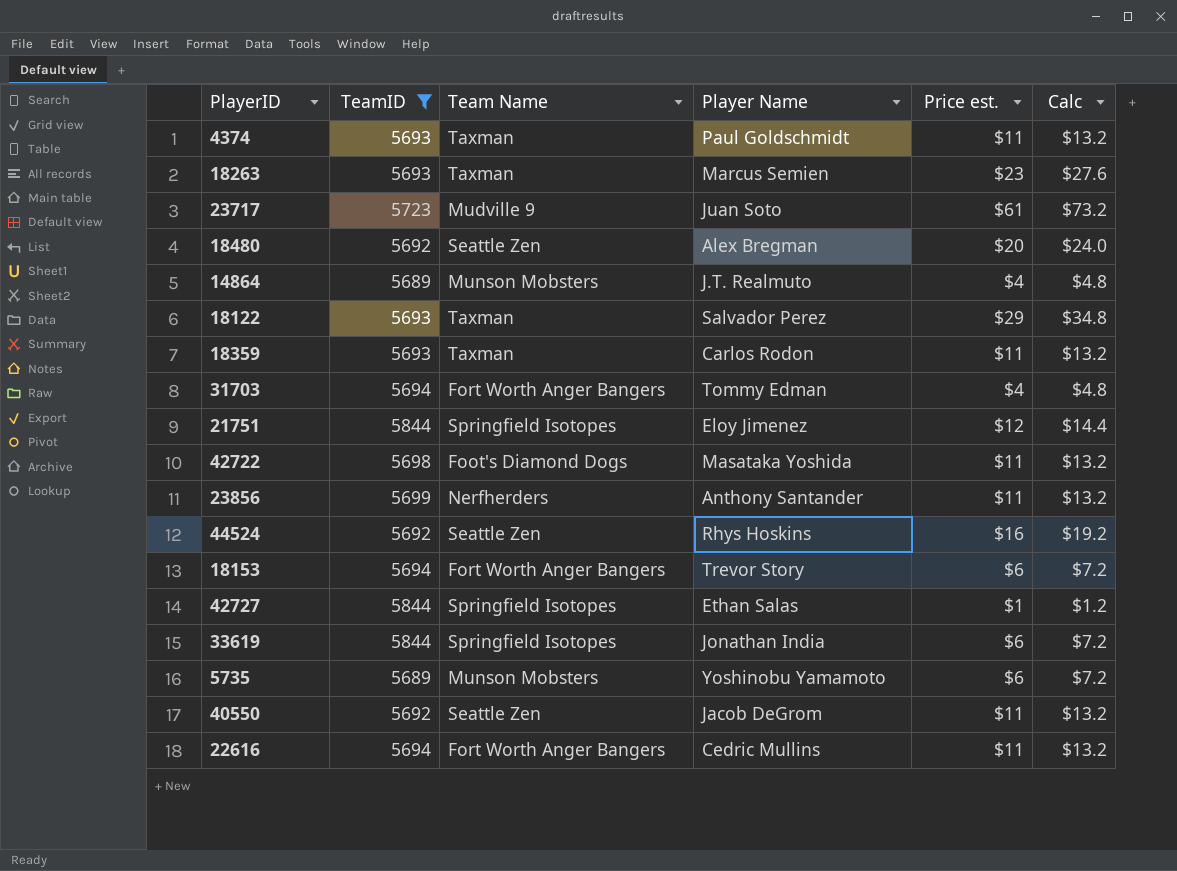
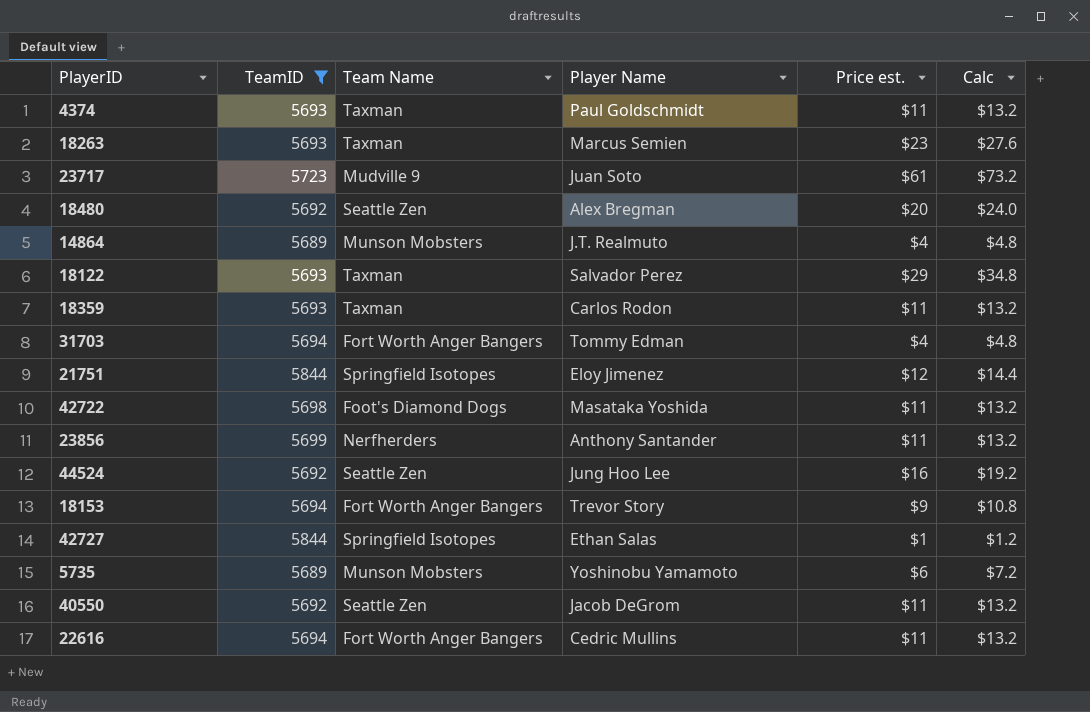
row 33619: 5844 | Springfield Isotopes | Jonathan India | $6 | $7.2 -> none
44524 | Player Name: Rhys Hoskins -> Jung Hoo Lee
18153 | Price est.: $6 -> $9
18153 | Calc: $7.2 -> $10.8

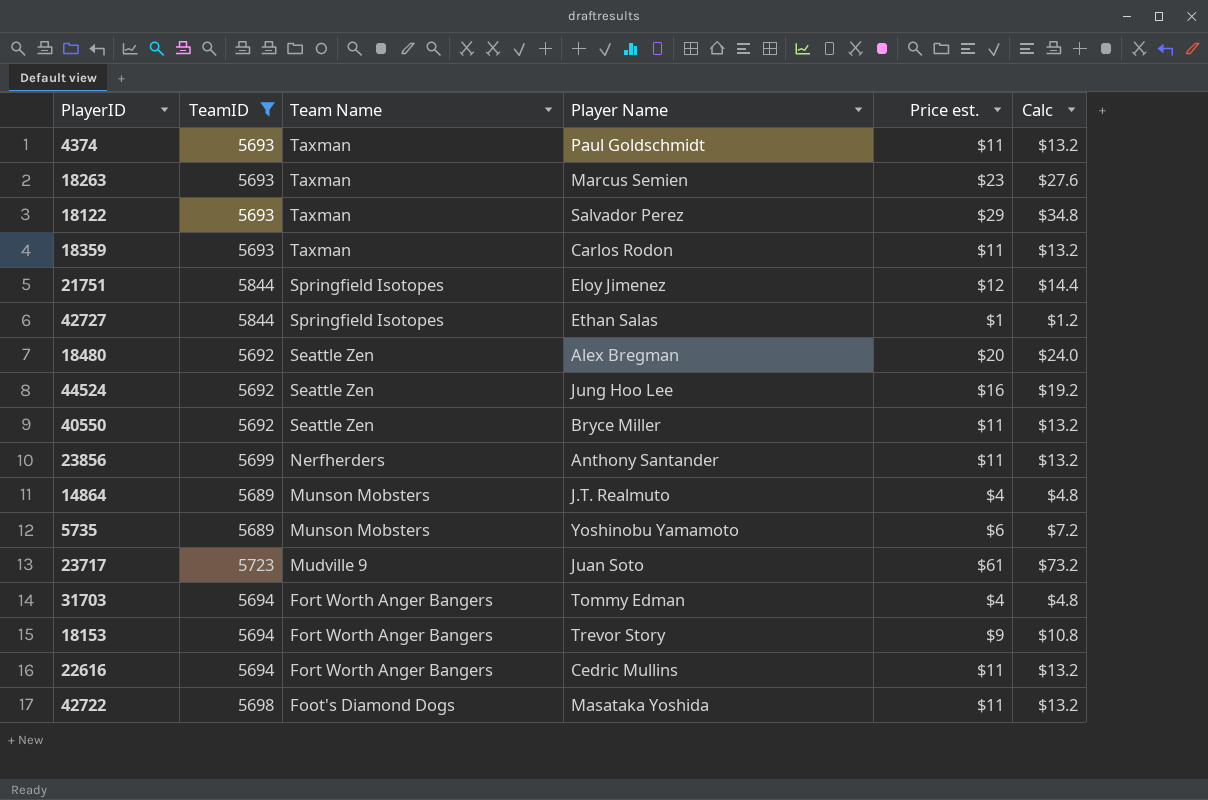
row order: none -> Team Name descending
40550 | Player Name: Jacob DeGrom -> Bryce Miller

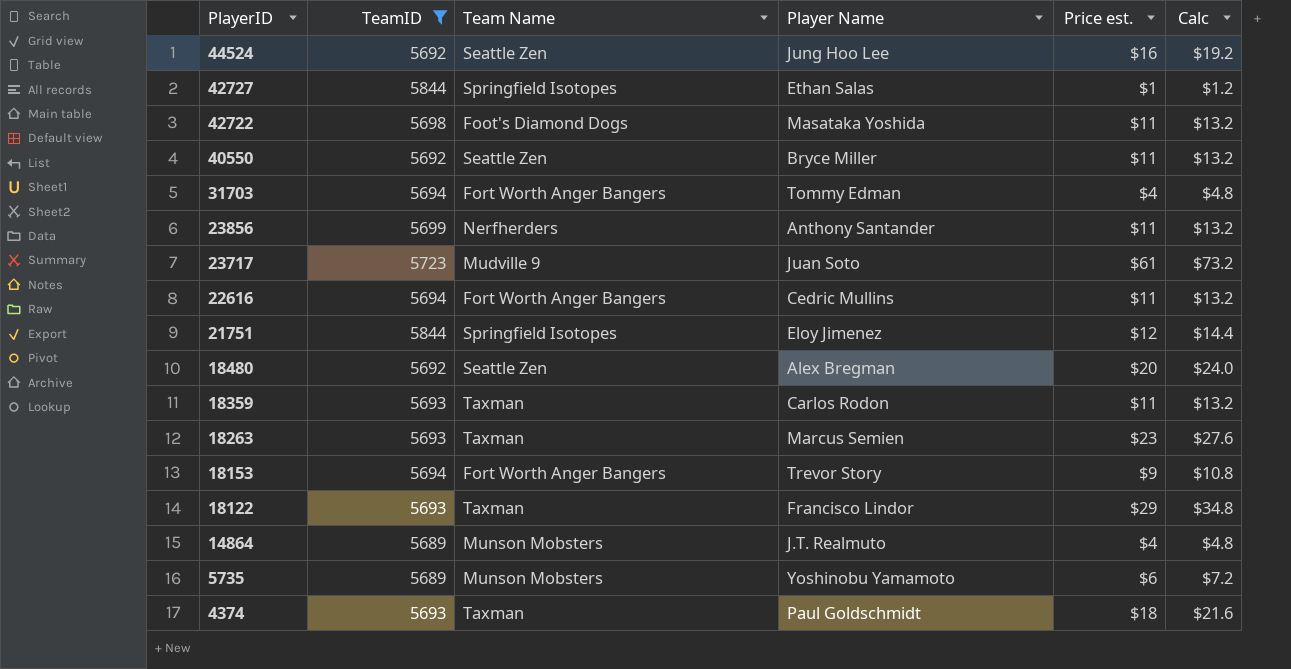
row order: Team Name descending -> PlayerID descending
18122 | Player Name: Salvador Perez -> Francisco Lindor
4374 | Price est.: $11 -> $18
4374 | Calc: $13.2 -> $21.6

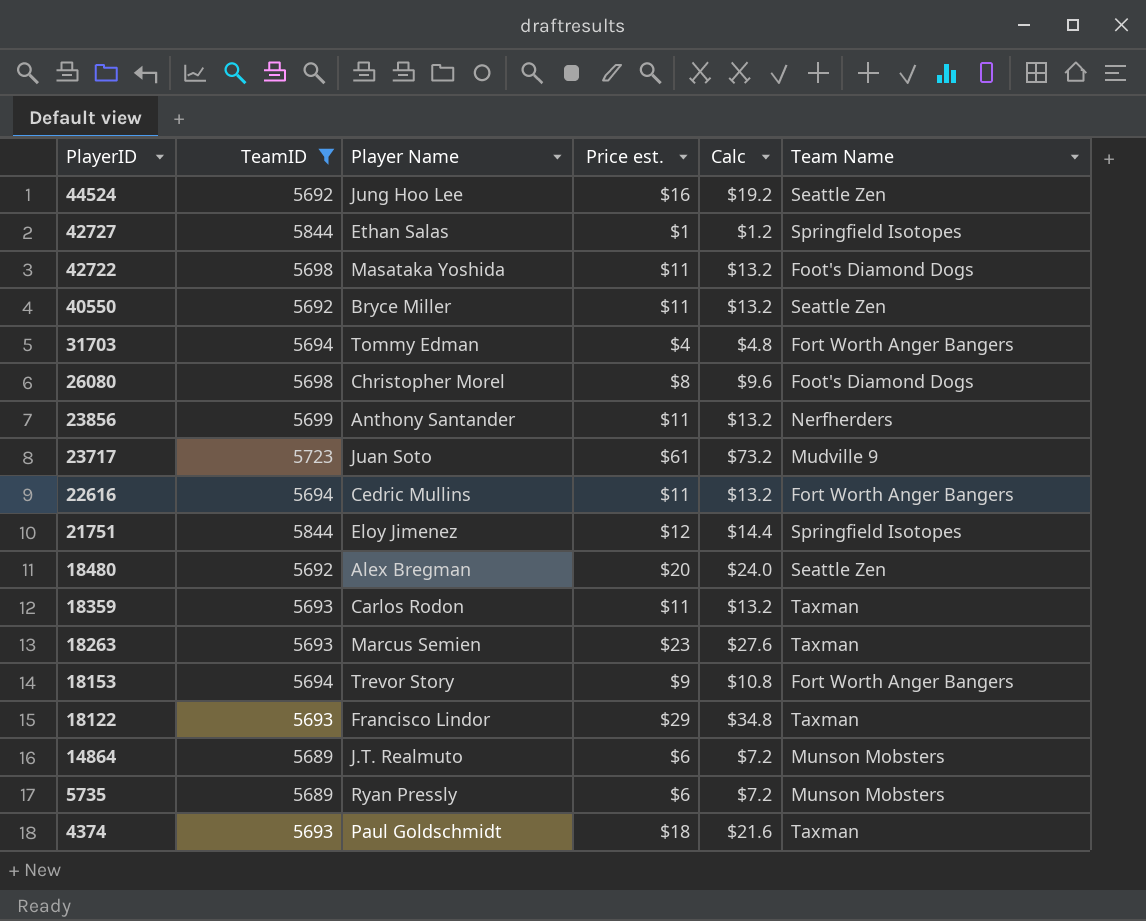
column Team Name | position: 3 -> 6
row 26080: none -> 5698 | Christopher Morel | $8 | $9.6 | Foot's Diamond Dogs
14864 | Price est.: $4 -> $6
14864 | Calc: $4.8 -> $7.2
5735 | Player Name: Yoshinobu Yamamoto -> Ryan Pressly

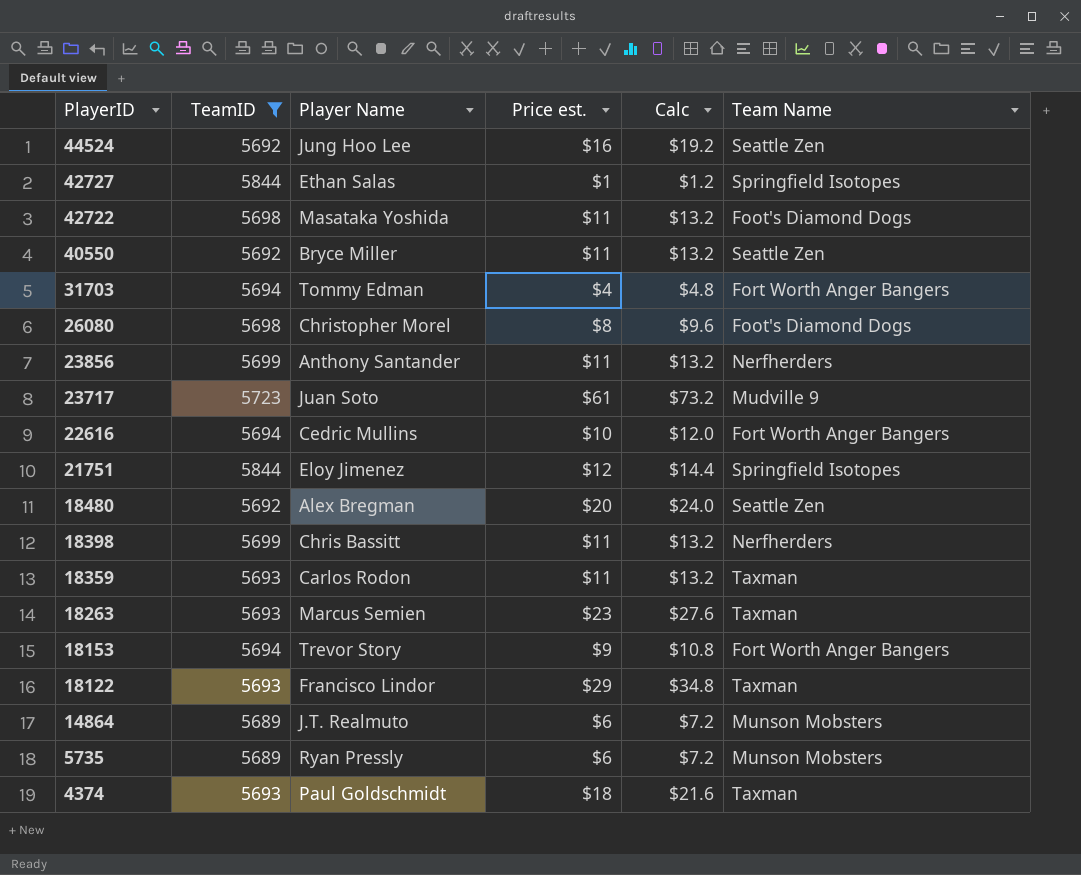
22616 | Price est.: $11 -> $10
22616 | Calc: $13.2 -> $12.0
row 18398: none -> 5699 | Chris Bassitt | $11 | $13.2 | Nerfherders

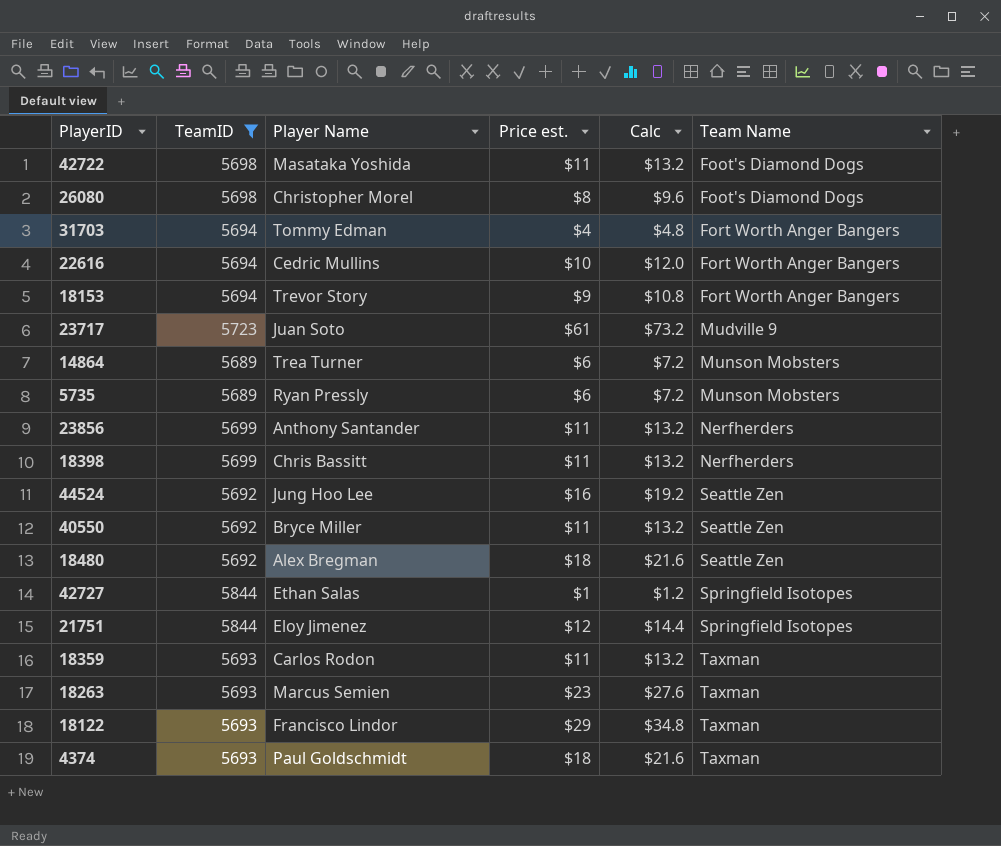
row order: PlayerID descending -> Team Name ascending
14864 | Player Name: J.T. Realmuto -> Trea Turner
18480 | Price est.: $20 -> $18
18480 | Calc: $24.0 -> $21.6

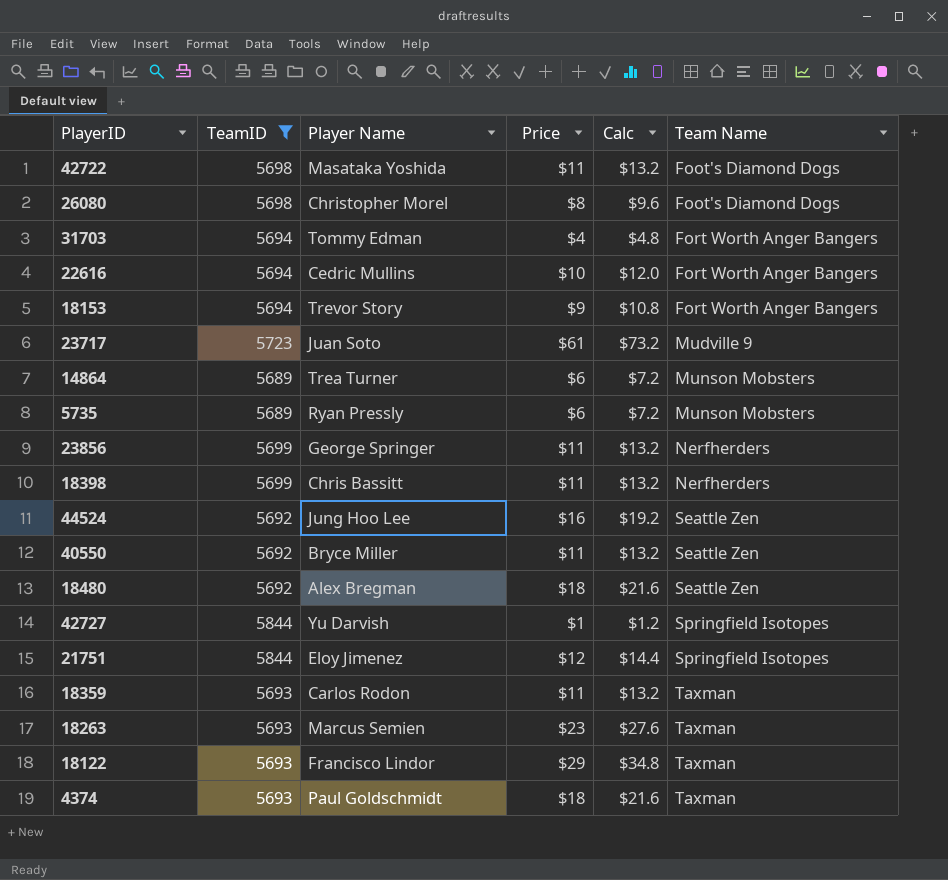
column name: Price est. -> Price
23856 | Player Name: Anthony Santander -> George Springer
42727 | Player Name: Ethan Salas -> Yu Darvish

